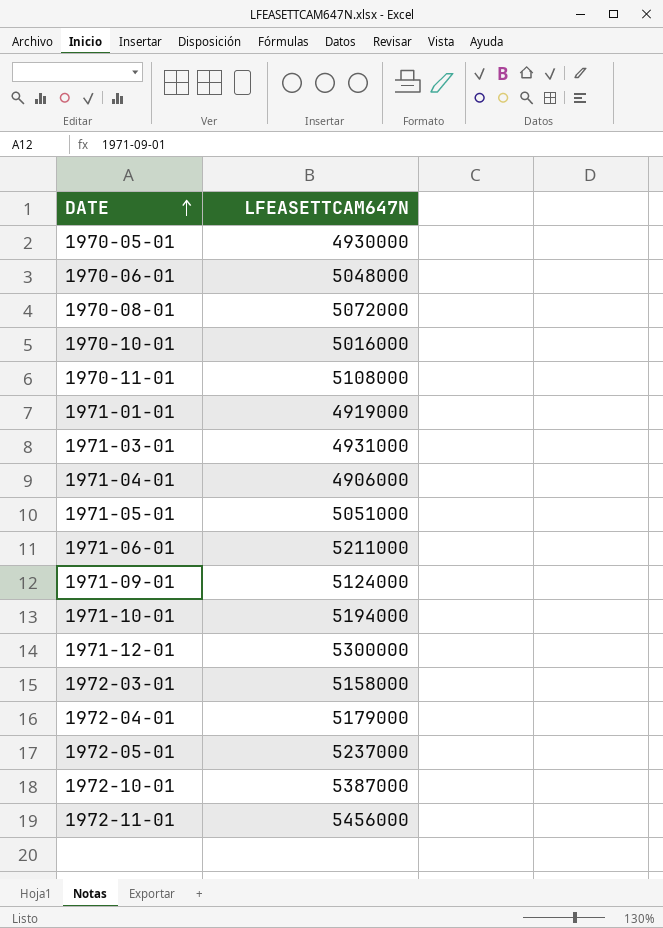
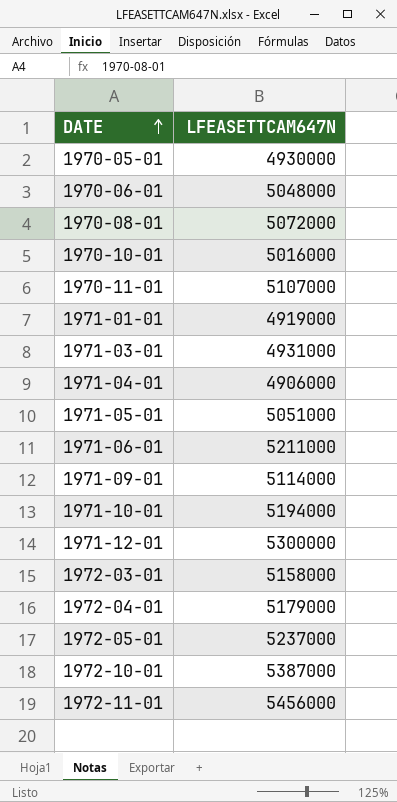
1970-11-01 | LFEASETTCAM647N: 5108000 -> 5107000
1971-09-01 | LFEASETTCAM647N: 5124000 -> 5114000

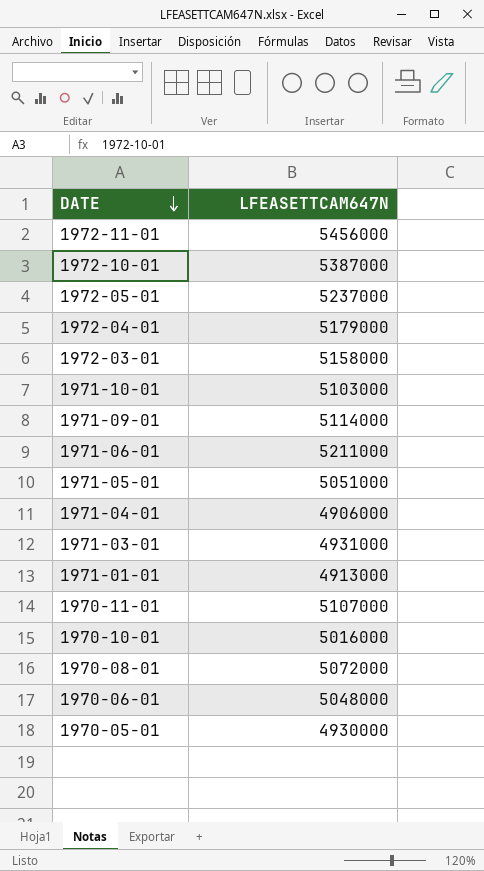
row order: DATE ascending -> DATE descending
row 1971-12-01: 5300000 -> none
1971-10-01 | LFEASETTCAM647N: 5194000 -> 5103000
1971-01-01 | LFEASETTCAM647N: 4919000 -> 4913000

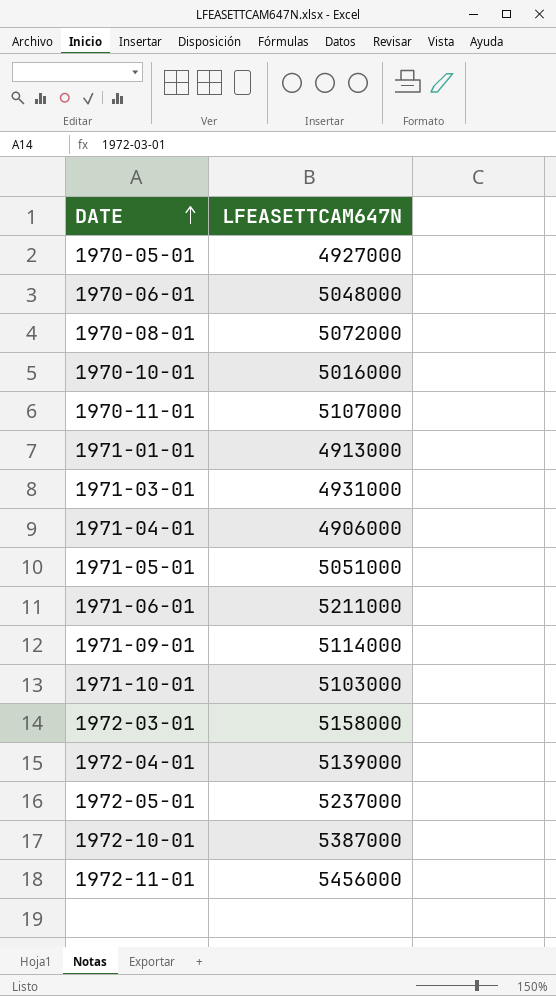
row order: DATE descending -> DATE ascending
1970-05-01 | LFEASETTCAM647N: 4930000 -> 4927000
1972-04-01 | LFEASETTCAM647N: 5179000 -> 5139000

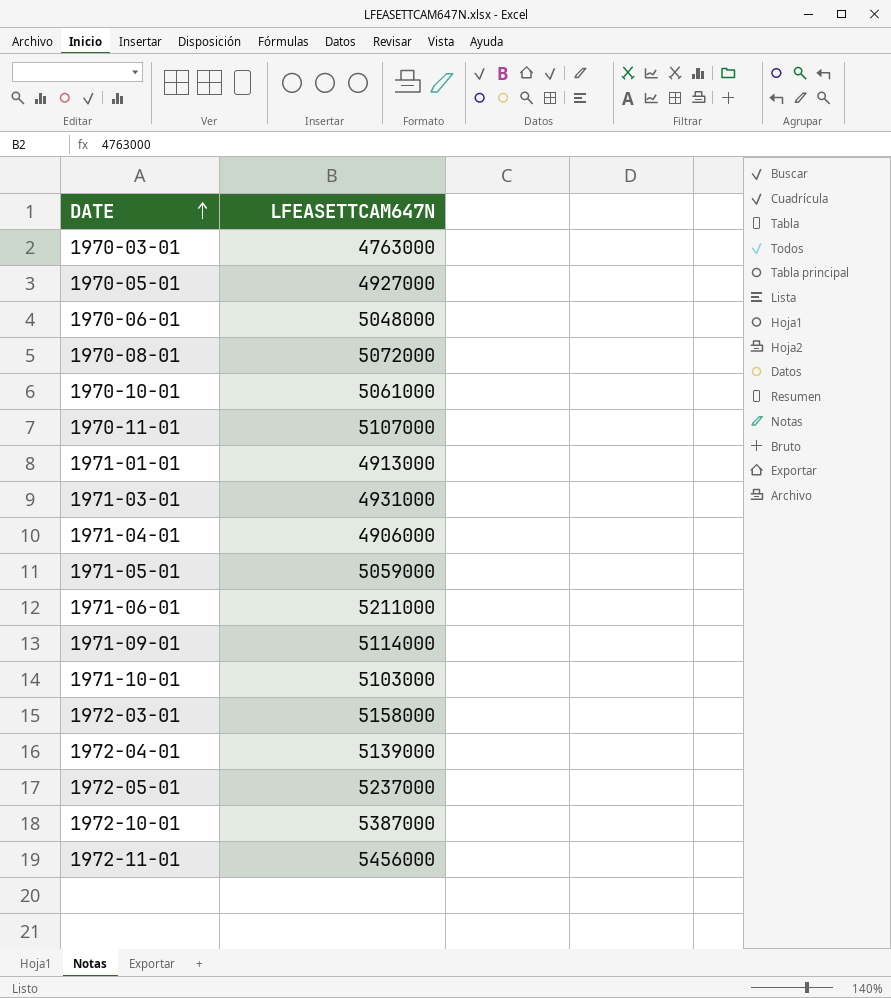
row 1970-03-01: none -> 4763000
1970-10-01 | LFEASETTCAM647N: 5016000 -> 5061000
1971-05-01 | LFEASETTCAM647N: 5051000 -> 5059000

